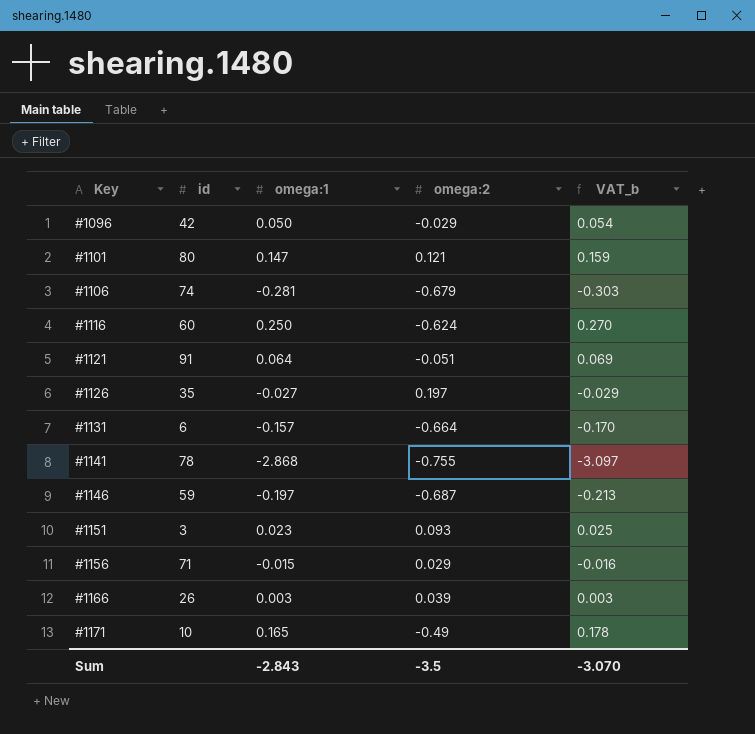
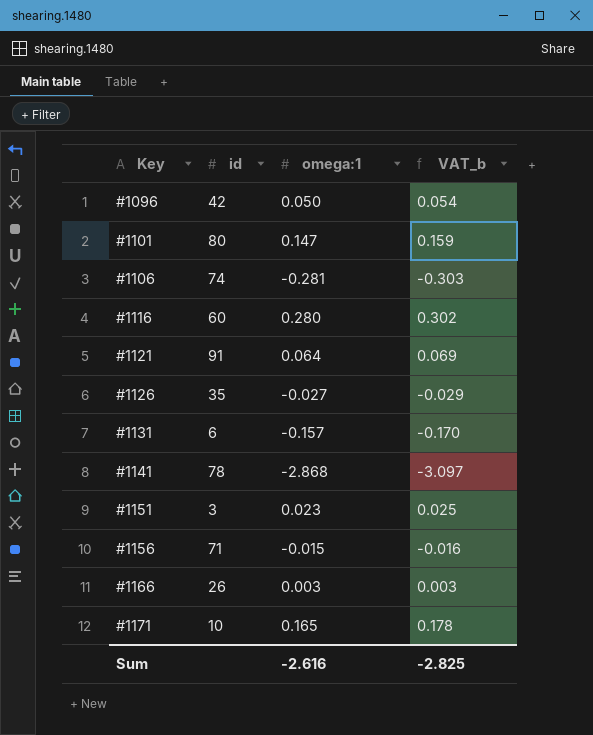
column omega:2 | position: 4 -> none
row #1146: 59 | -0.197 | -0.687 | -0.213 -> none
#1116 | omega:1: 0.250 -> 0.280
#1116 | VAT_b: 0.270 -> 0.302
Sum | omega:1: -2.843 -> -2.616
Sum | VAT_b: -3.070 -> -2.825

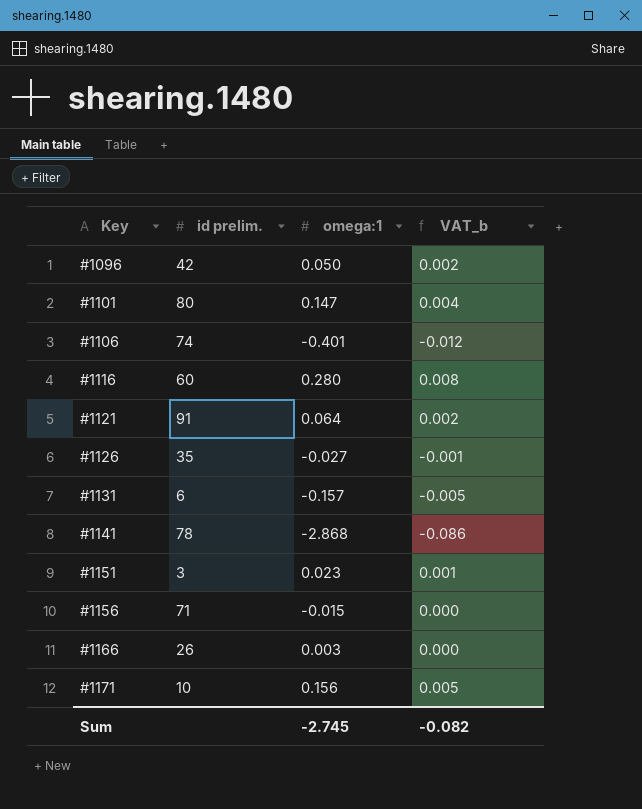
column name: id -> id prelim.
column VAT_b | formula: [omega:1] * 1.08 -> [omega:1] * 0.03
#1106 | omega:1: -0.281 -> -0.401
#1171 | omega:1: 0.165 -> 0.156
Sum | omega:1: -2.616 -> -2.745
Sum | VAT_b: -2.825 -> -0.082

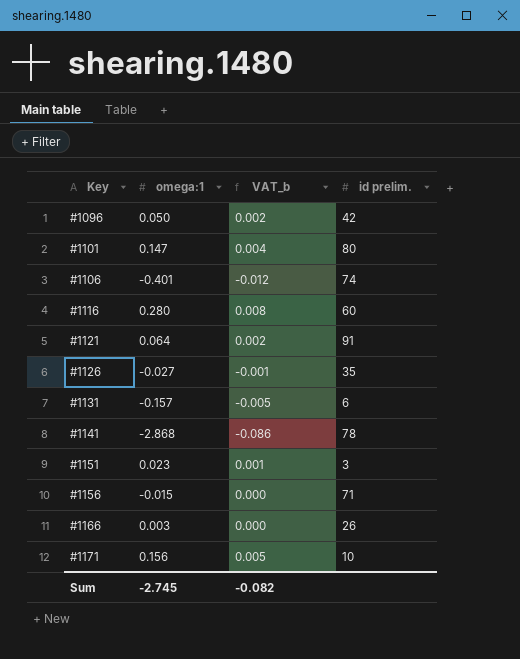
column id prelim. | position: 2 -> 4

